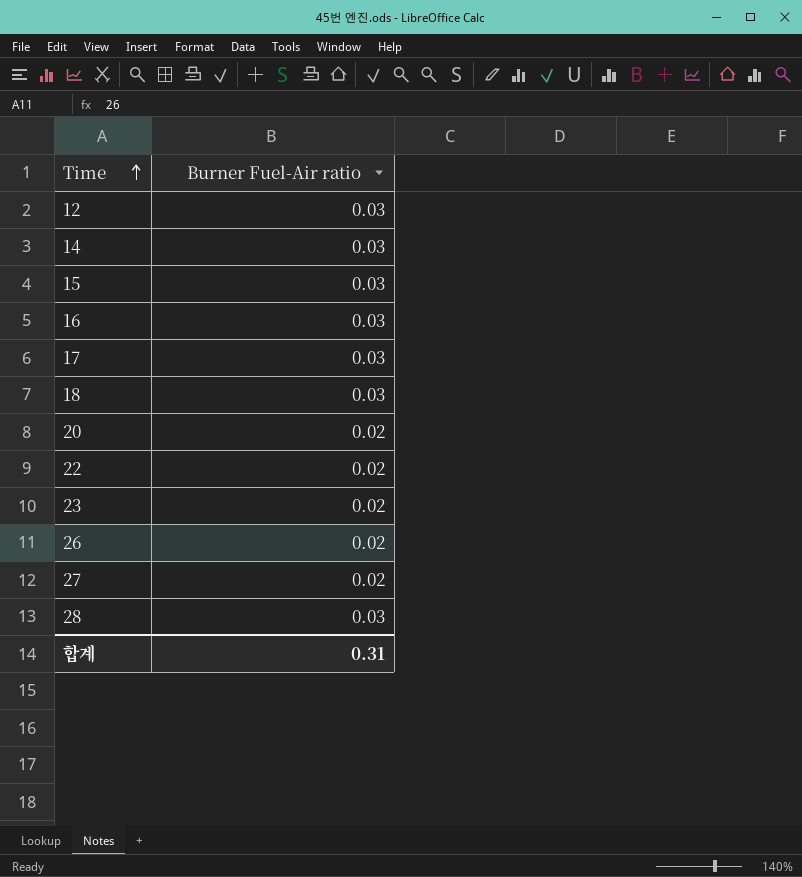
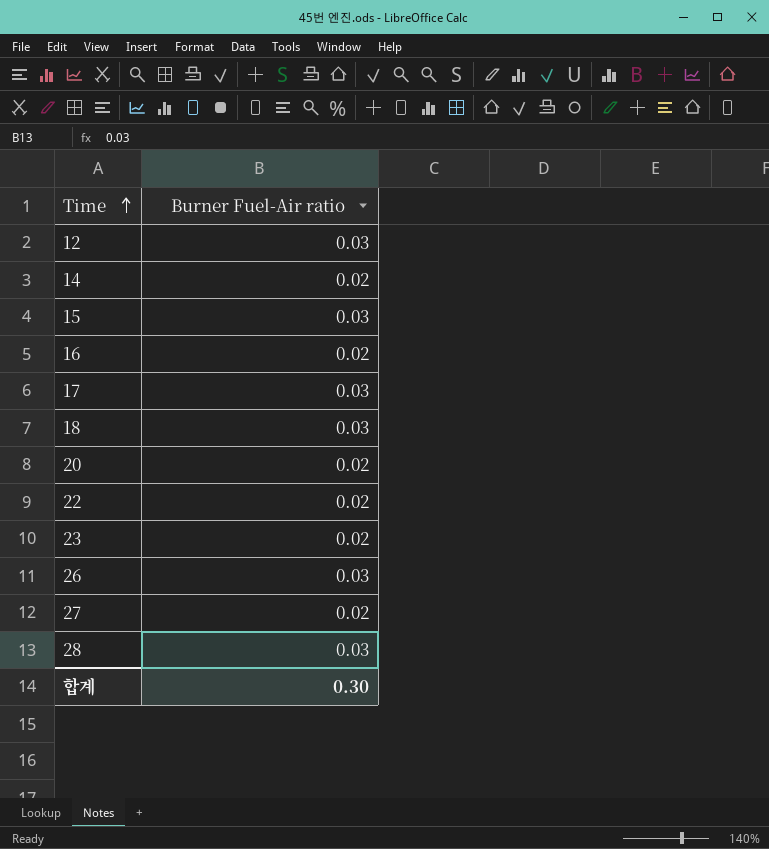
14 | Burner Fuel-Air ratio: 0.03 -> 0.02
16 | Burner Fuel-Air ratio: 0.03 -> 0.02
26 | Burner Fuel-Air ratio: 0.02 -> 0.03
합계 | Burner Fuel-Air ratio: 0.31 -> 0.30

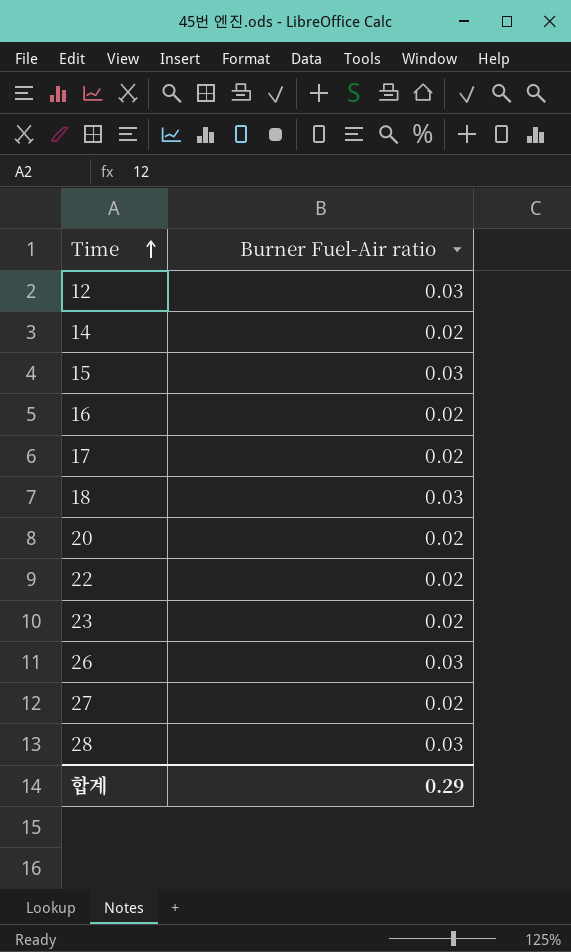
17 | Burner Fuel-Air ratio: 0.03 -> 0.02
합계 | Burner Fuel-Air ratio: 0.30 -> 0.29

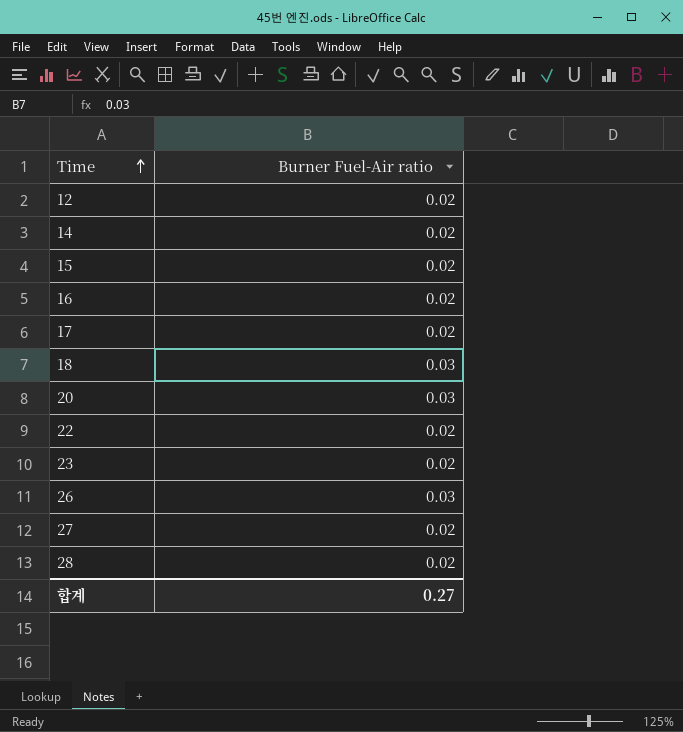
12 | Burner Fuel-Air ratio: 0.03 -> 0.02
15 | Burner Fuel-Air ratio: 0.03 -> 0.02
20 | Burner Fuel-Air ratio: 0.02 -> 0.03
28 | Burner Fuel-Air ratio: 0.03 -> 0.02
합계 | Burner Fuel-Air ratio: 0.29 -> 0.27

